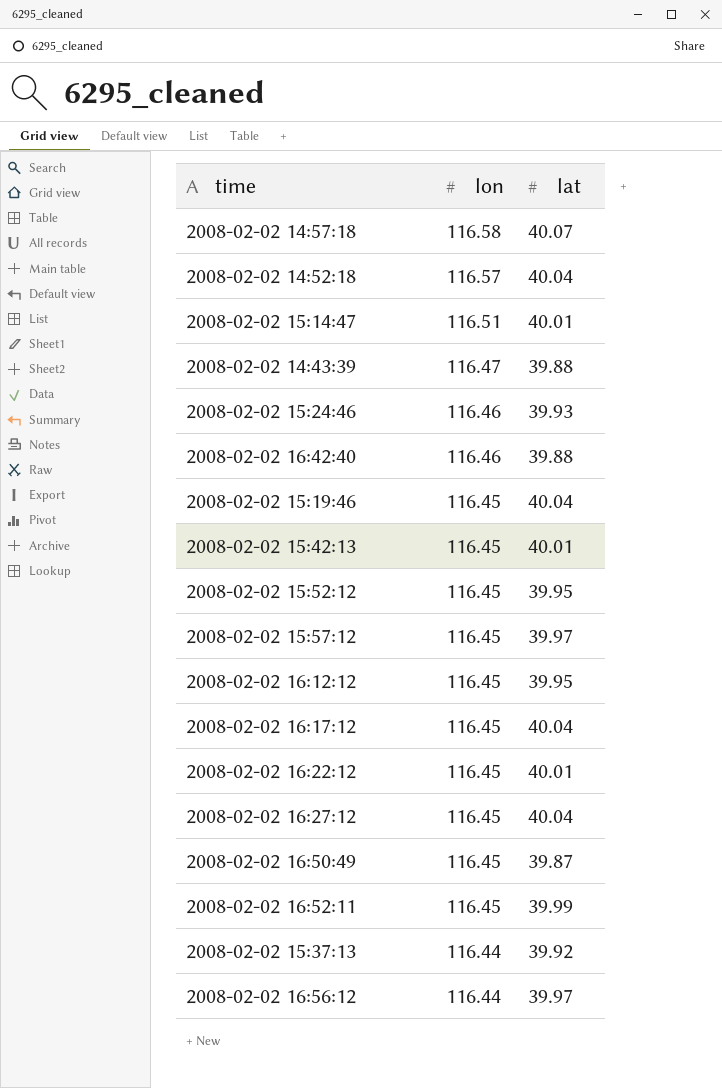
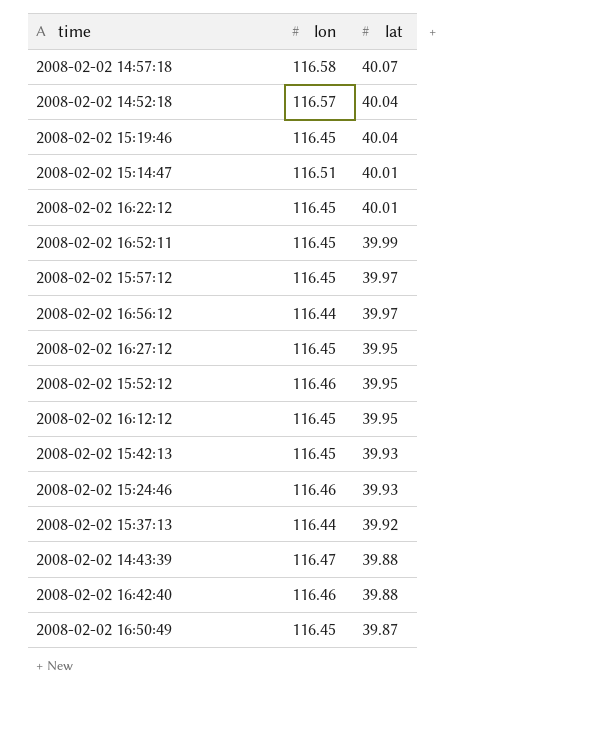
row order: lon descending -> lat descending
row 2008-02-02 16:17:12: 116.45 | 40.04 -> none
2008-02-02 16:27:12 | lat: 40.04 -> 39.95
2008-02-02 15:52:12 | lon: 116.45 -> 116.46
2008-02-02 15:42:13 | lat: 40.01 -> 39.93

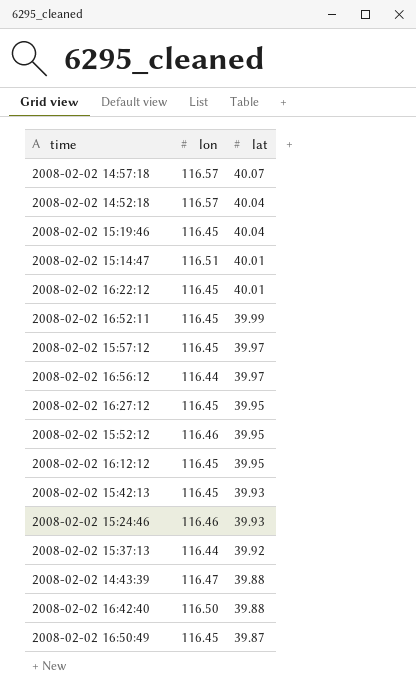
2008-02-02 14:57:18 | lon: 116.58 -> 116.57
2008-02-02 16:42:40 | lon: 116.46 -> 116.50

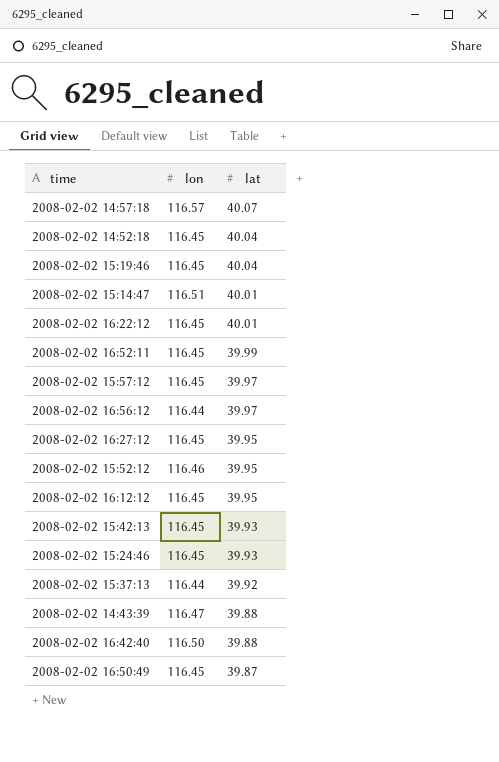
2008-02-02 14:52:18 | lon: 116.57 -> 116.45
2008-02-02 15:24:46 | lon: 116.46 -> 116.45

